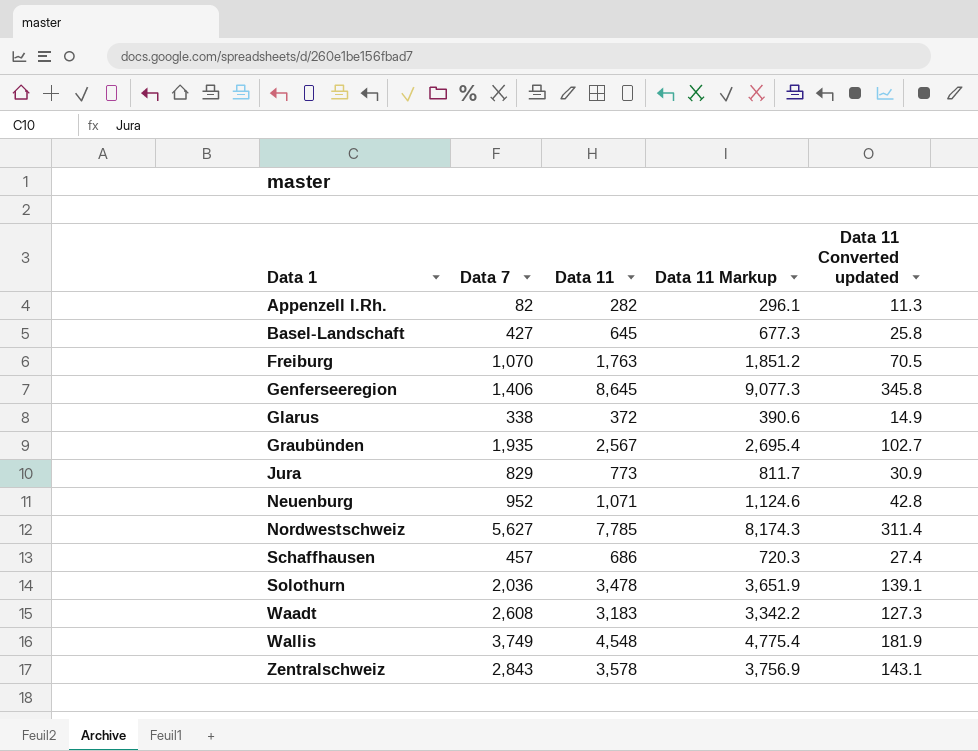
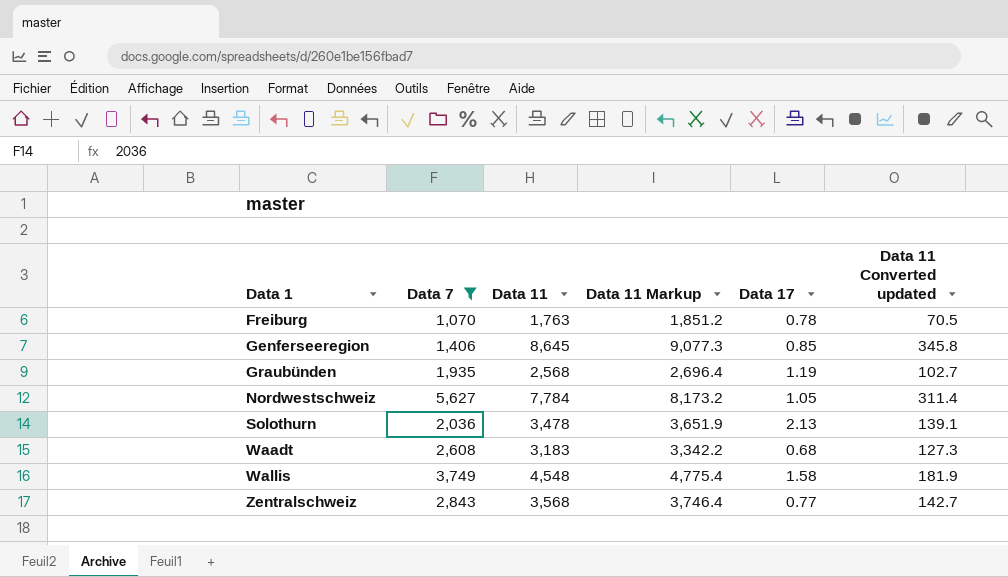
filter: none -> Data 7 >= 1,070
column Data 17 | position: none -> 5
Graubünden | Data 11: 2,567 -> 2,568
Graubünden | Data 11 Markup: 2,695.4 -> 2,696.4
Nordwestschweiz | Data 11: 7,785 -> 7,784
Nordwestschweiz | Data 11 Markup: 8,174.3 -> 8,173.2
Zentralschweiz | Data 11: 3,578 -> 3,568
Zentralschweiz | Data 11 Markup: 3,756.9 -> 3,746.4
Zentralschweiz | Data 11 Converted updated: 143.1 -> 142.7

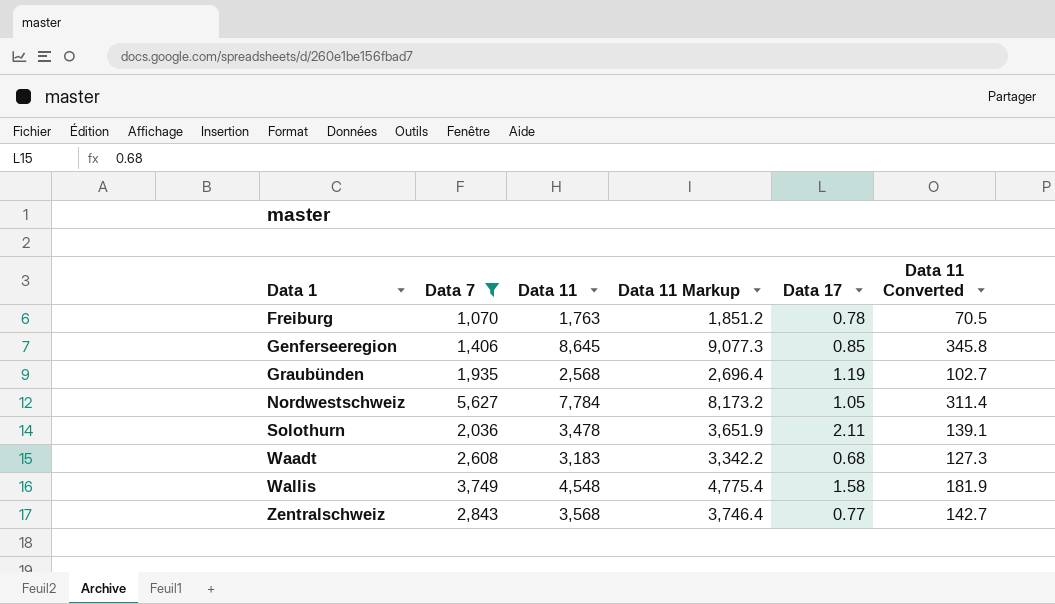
column name: Data 11 Converted updated -> Data 11 Converted
Solothurn | Data 17: 2.13 -> 2.11

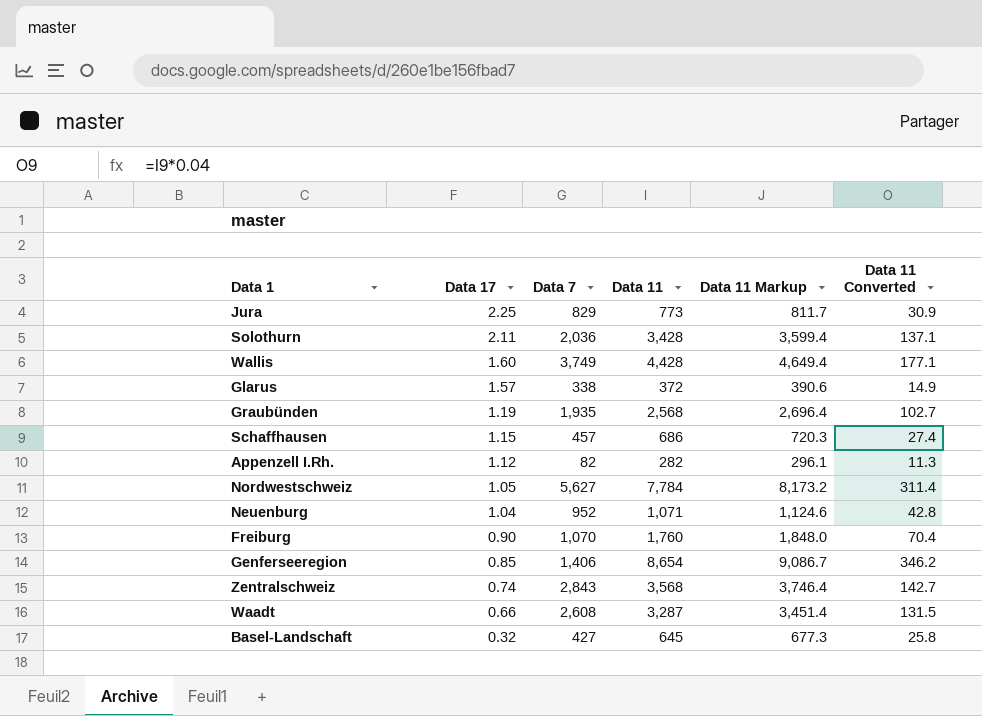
filter: Data 7 >= 1,070 -> none
row order: Data 1 ascending -> Data 17 descending
column Data 17 | position: 5 -> 2
Solothurn | Data 11: 3,478 -> 3,428
Solothurn | Data 11 Markup: 3,651.9 -> 3,599.4
Solothurn | Data 11 Converted: 139.1 -> 137.1
Wallis | Data 17: 1.58 -> 1.60
Wallis | Data 11: 4,548 -> 4,428
Wallis | Data 11 Markup: 4,775.4 -> 4,649.4
Wallis | Data 11 Converted: 181.9 -> 177.1
Freiburg | Data 17: 0.78 -> 0.90
Freiburg | Data 11: 1,763 -> 1,760
Freiburg | Data 11 Markup: 1,851.2 -> 1,848.0
Freiburg | Data 11 Converted: 70.5 -> 70.4
Genferseeregion | Data 11: 8,645 -> 8,654
Genferseeregion | Data 11 Markup: 9,077.3 -> 9,086.7
Genferseeregion | Data 11 Converted: 345.8 -> 346.2
Zentralschweiz | Data 17: 0.77 -> 0.74
Waadt | Data 17: 0.68 -> 0.66
Waadt | Data 11: 3,183 -> 3,287
Waadt | Data 11 Markup: 3,342.2 -> 3,451.4
Waadt | Data 11 Converted: 127.3 -> 131.5

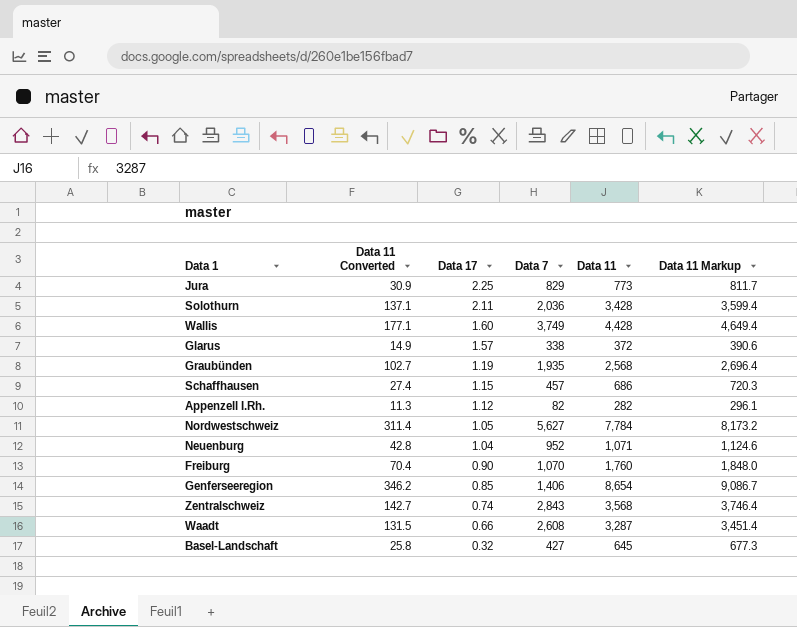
column Data 11 Converted | position: 6 -> 2

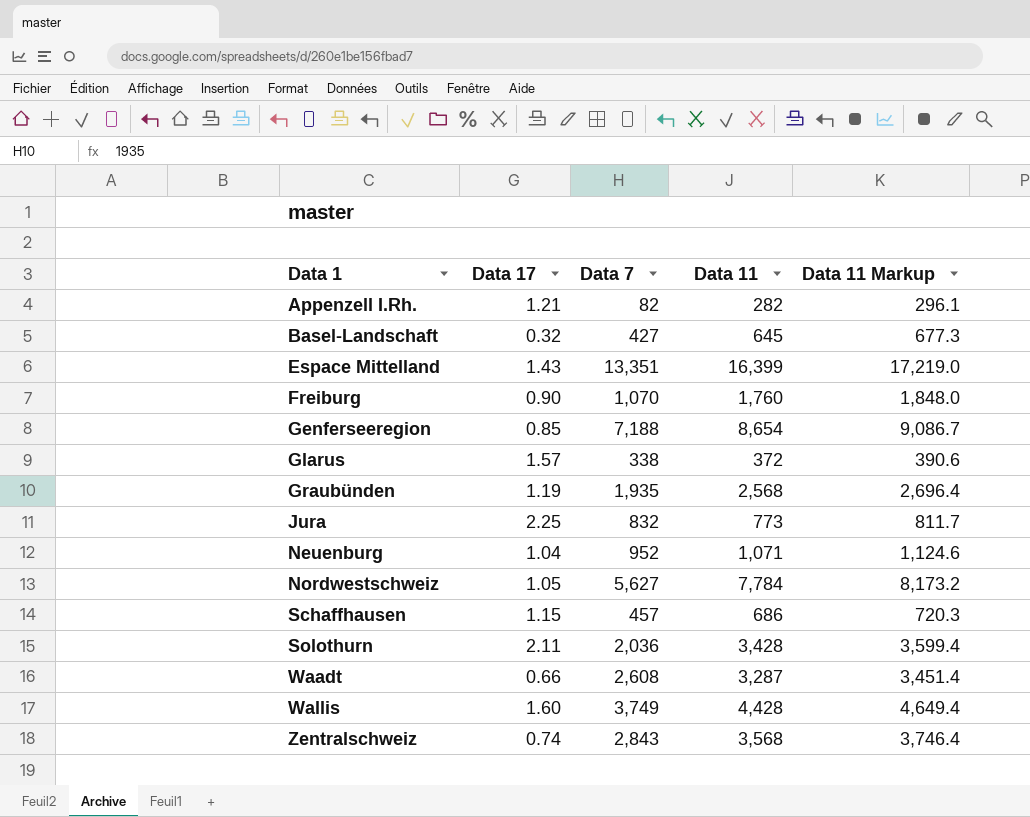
row order: Data 17 descending -> Data 1 ascending
column Data 11 Converted | formula: [Data 11] * 0.04 -> none
Appenzell I.Rh. | Data 17: 1.12 -> 1.21
row Espace Mittelland: none -> 1.43 | 13,351 | 16,399 | 17,219.0
Genferseeregion | Data 7: 1,406 -> 7,188
Jura | Data 7: 829 -> 832

